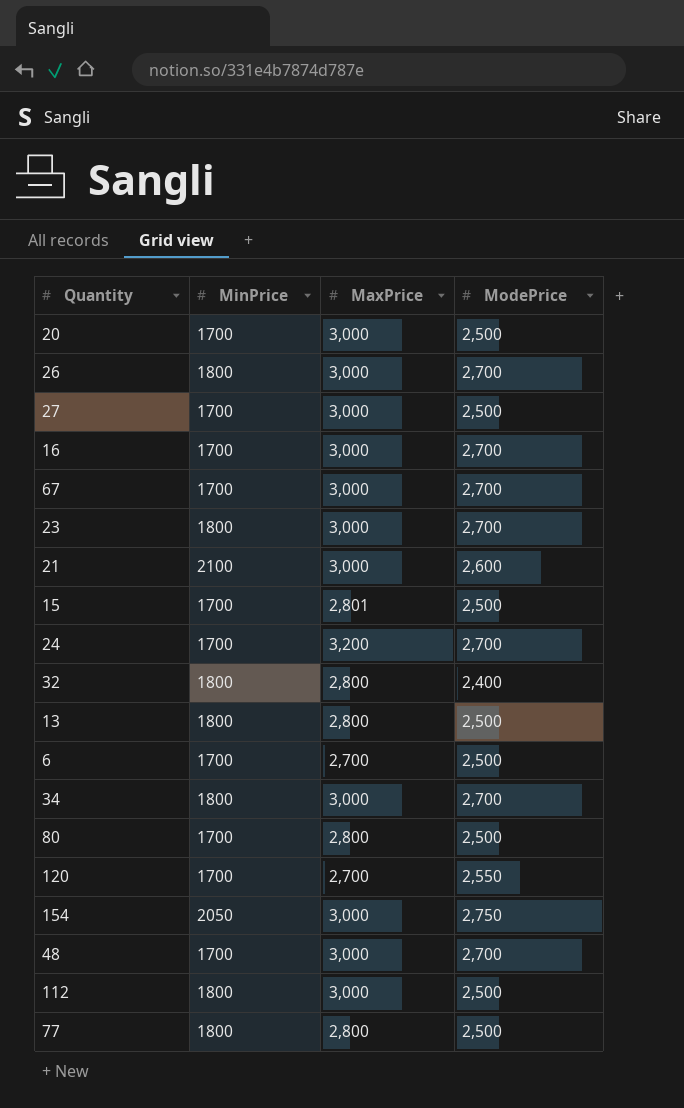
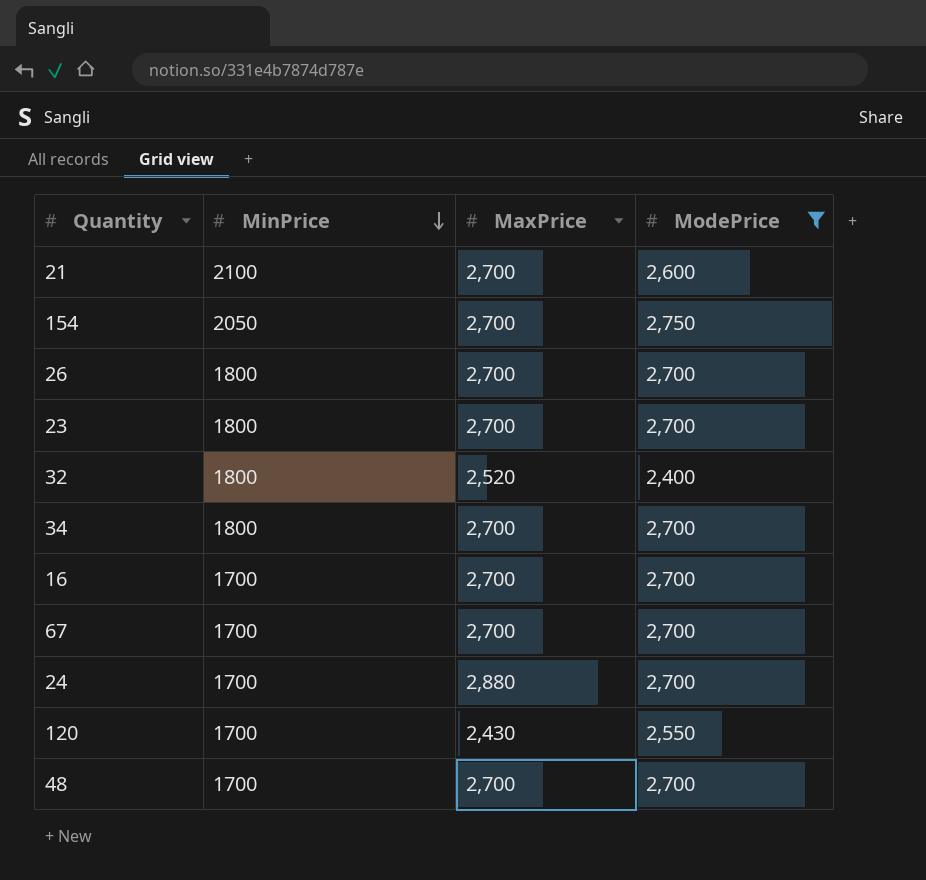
filter: none -> ModePrice != 2,500
row order: none -> MinPrice descending
21 | MaxPrice: 3,000 -> 2,700
154 | MaxPrice: 3,000 -> 2,700
26 | MaxPrice: 3,000 -> 2,700
23 | MaxPrice: 3,000 -> 2,700
32 | MaxPrice: 2,800 -> 2,520
34 | MaxPrice: 3,000 -> 2,700
16 | MaxPrice: 3,000 -> 2,700
67 | MaxPrice: 3,000 -> 2,700
24 | MaxPrice: 3,200 -> 2,880
120 | MaxPrice: 2,700 -> 2,430
48 | MaxPrice: 3,000 -> 2,700

